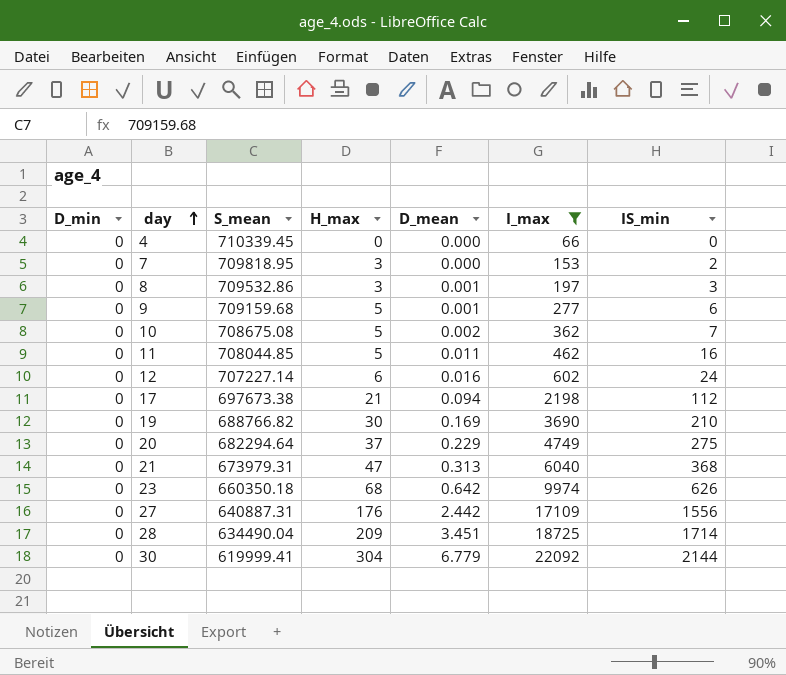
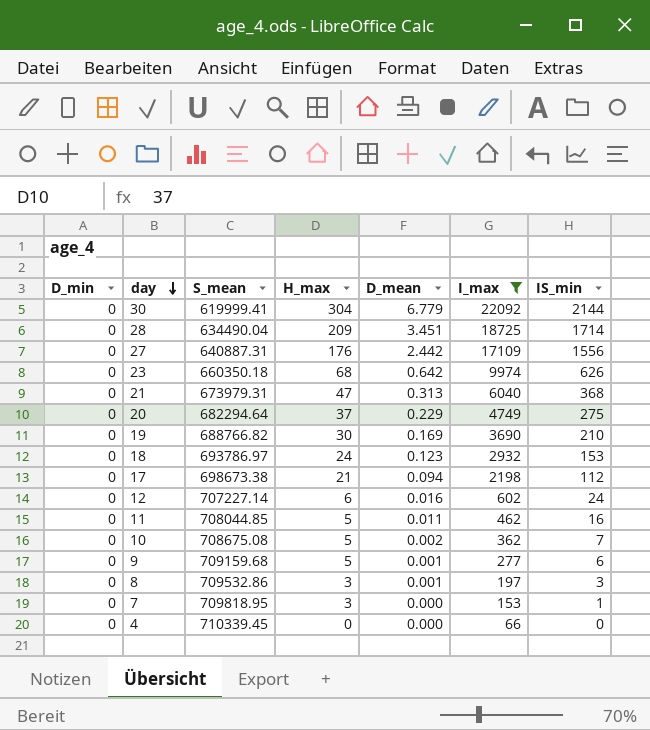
row order: day ascending -> day descending
row 18: none -> 0 | 693786.97 | 24 | 0.123 | 2932 | 153
17 | S_mean: 697673.38 -> 698673.38
7 | IS_min: 2 -> 1

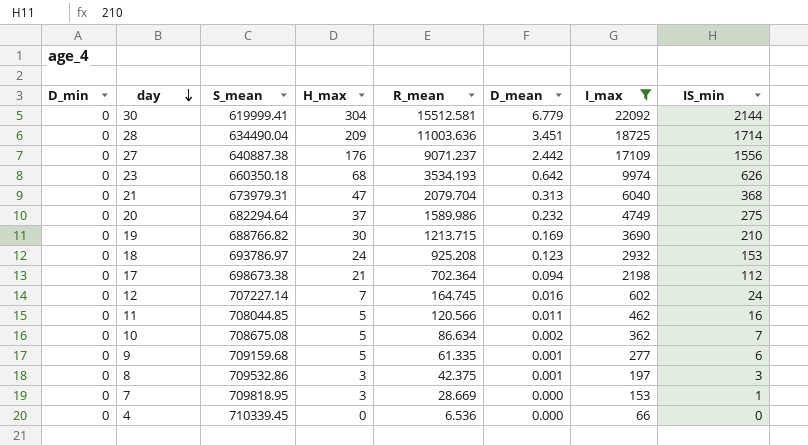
column R_mean | position: none -> 5
27 | S_mean: 640887.31 -> 640887.38
20 | D_mean: 0.229 -> 0.232
12 | H_max: 6 -> 7

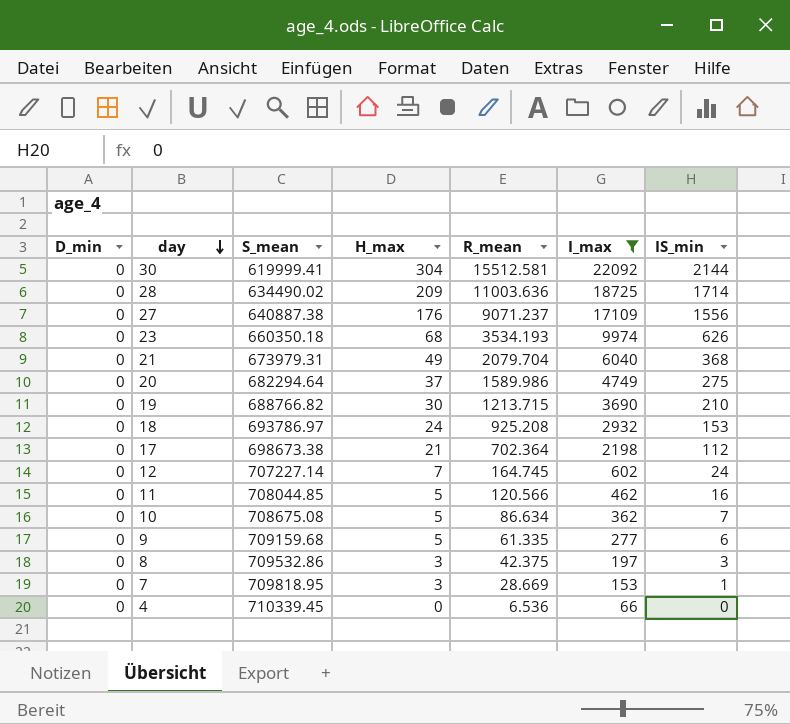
column D_mean | position: 6 -> none
28 | S_mean: 634490.04 -> 634490.02
21 | H_max: 47 -> 49

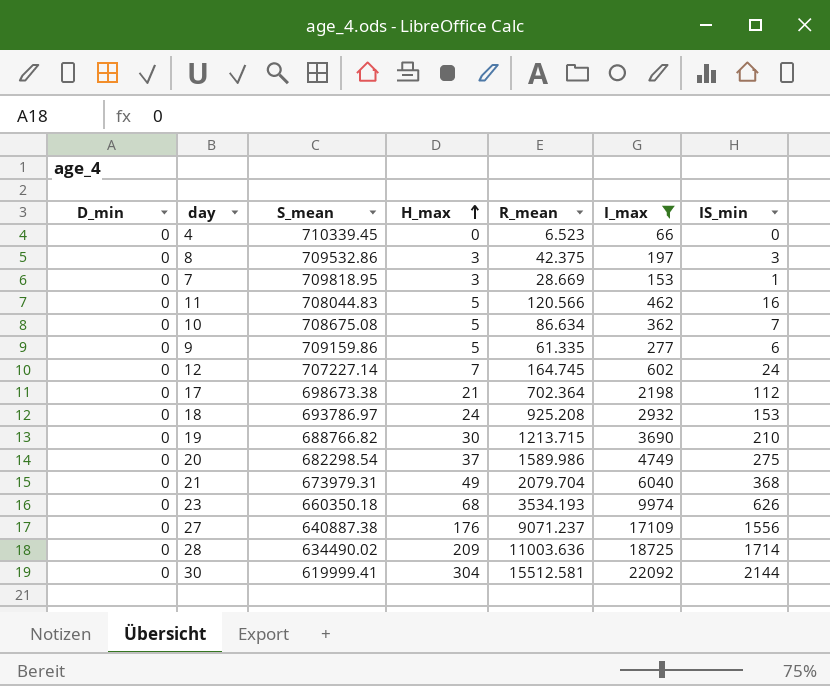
row order: day descending -> H_max ascending
4 | R_mean: 6.536 -> 6.523
11 | S_mean: 708044.85 -> 708044.83
9 | S_mean: 709159.68 -> 709159.86
20 | S_mean: 682294.64 -> 682298.54

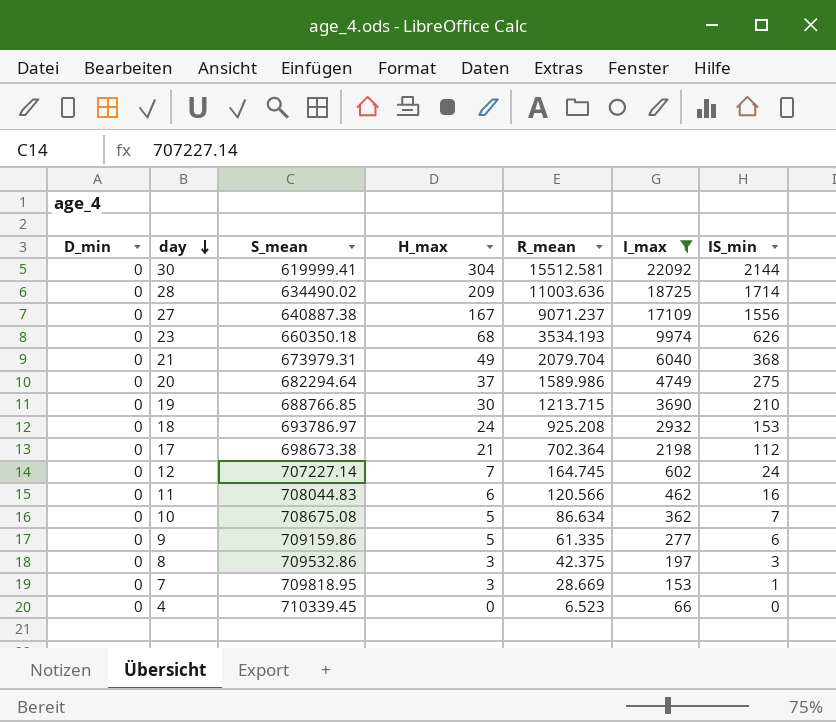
row order: H_max ascending -> day descending
27 | H_max: 176 -> 167
20 | S_mean: 682298.54 -> 682294.64
19 | S_mean: 688766.82 -> 688766.85
11 | H_max: 5 -> 6

